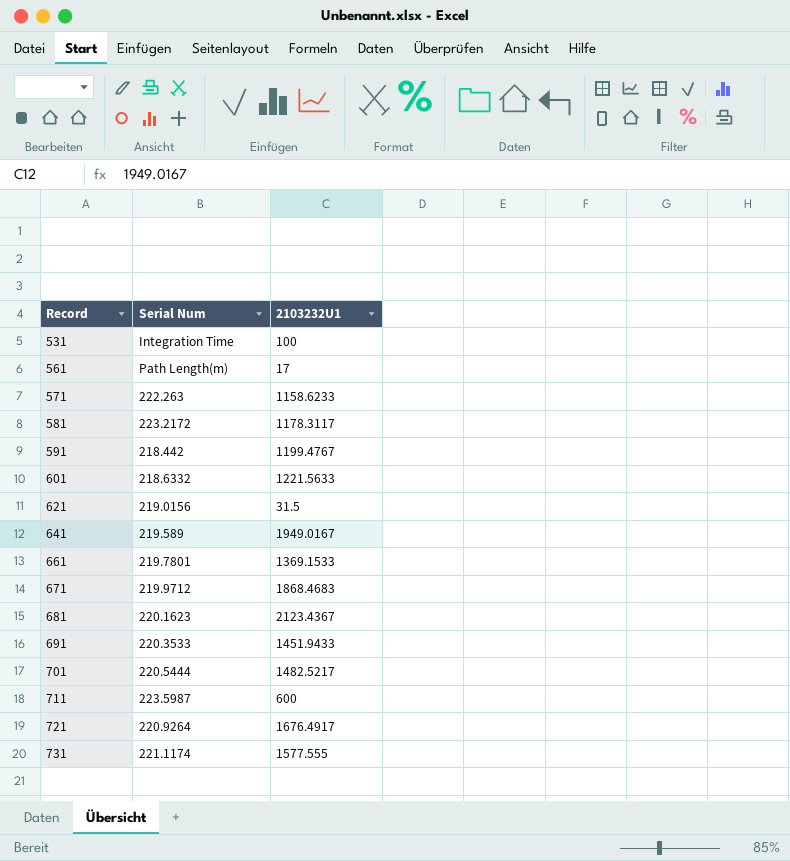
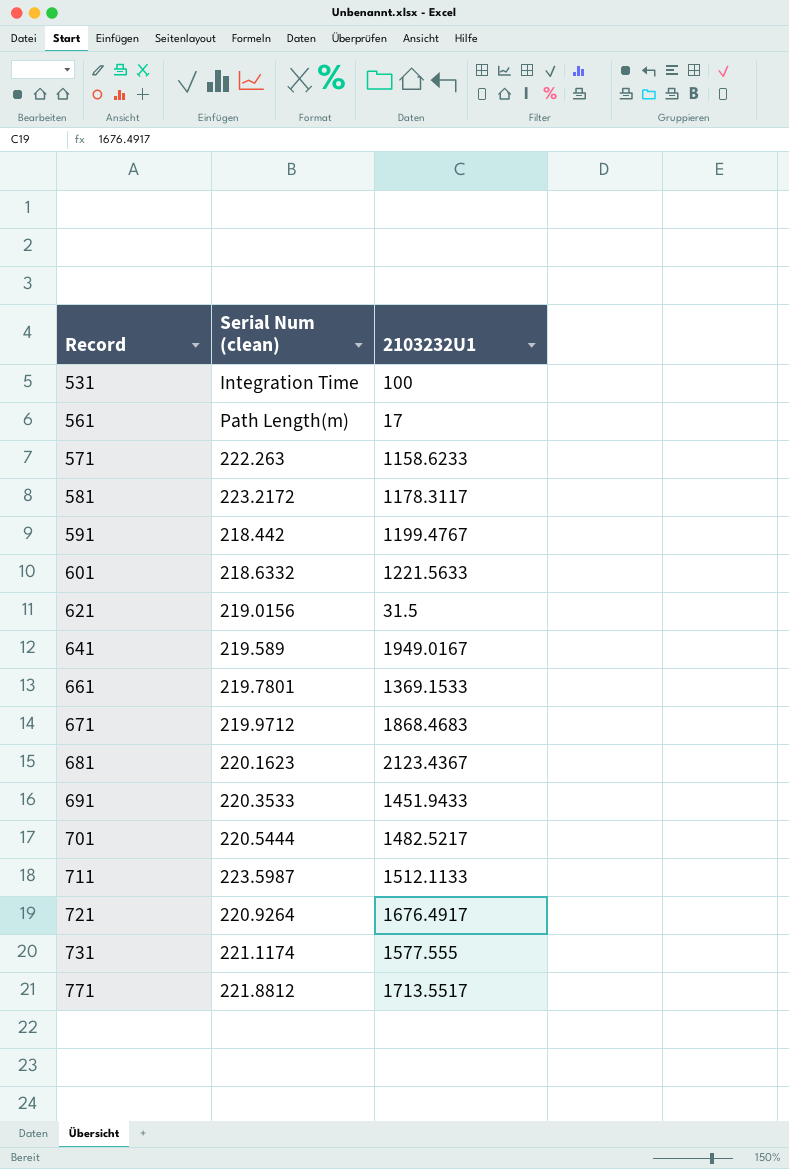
column name: Serial Num -> Serial Num (clean)
711 | 2103232U1: 600 -> 1512.1133
row 771: none -> 221.8812 | 1713.5517

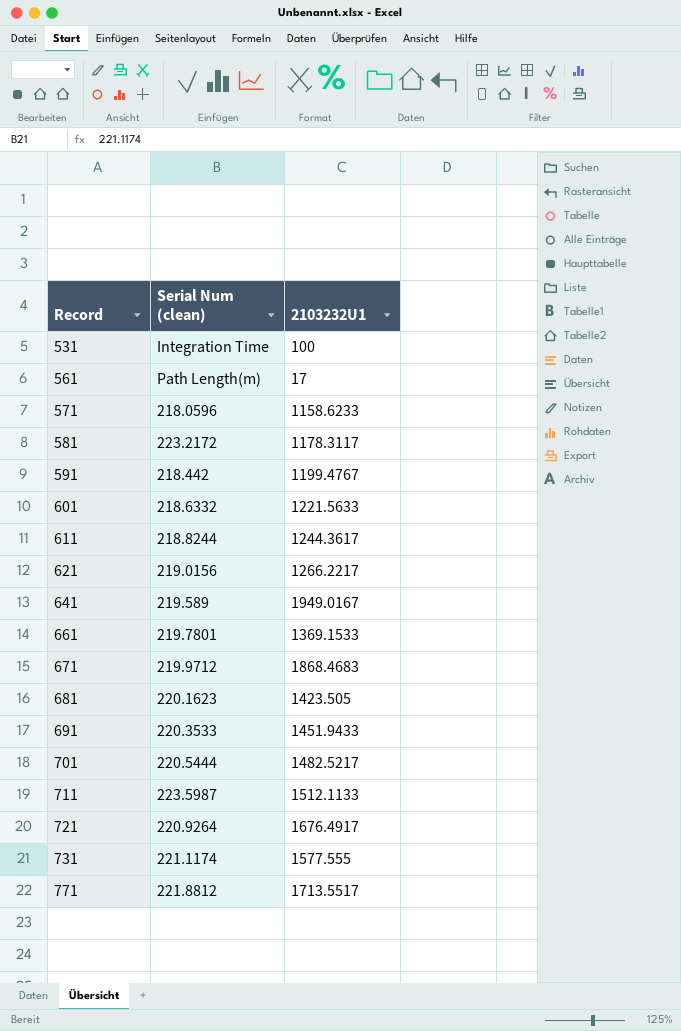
571 | Serial Num (clean): 222.263 -> 218.0596
row 611: none -> 218.8244 | 1244.3617
621 | 2103232U1: 31.5 -> 1266.2217
681 | 2103232U1: 2123.4367 -> 1423.505

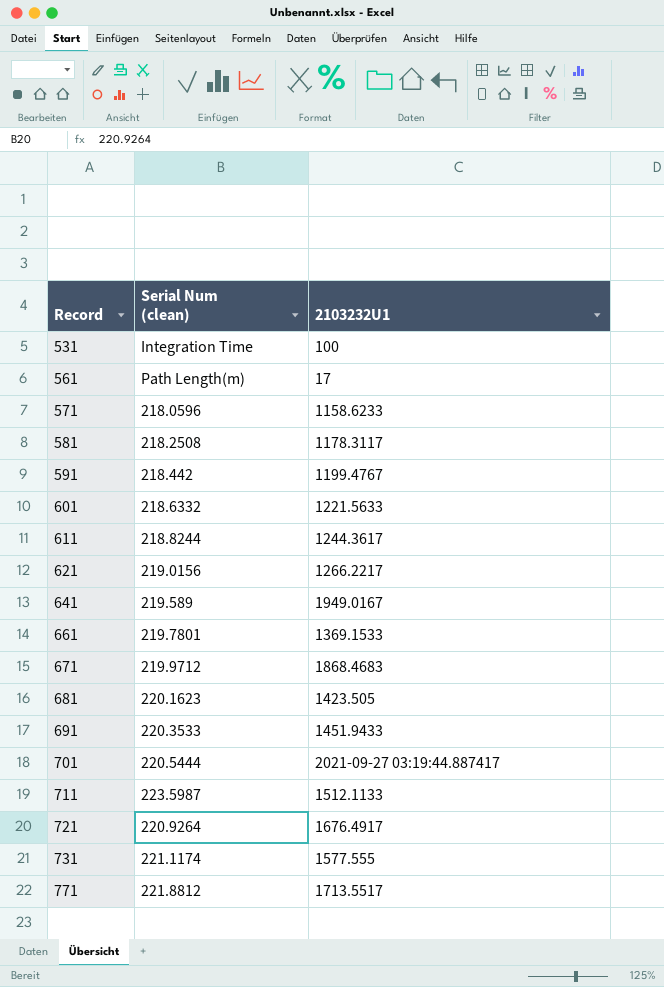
581 | Serial Num (clean): 223.2172 -> 218.2508
701 | 2103232U1: 1482.5217 -> 2021-09-27 03:19:44.887417

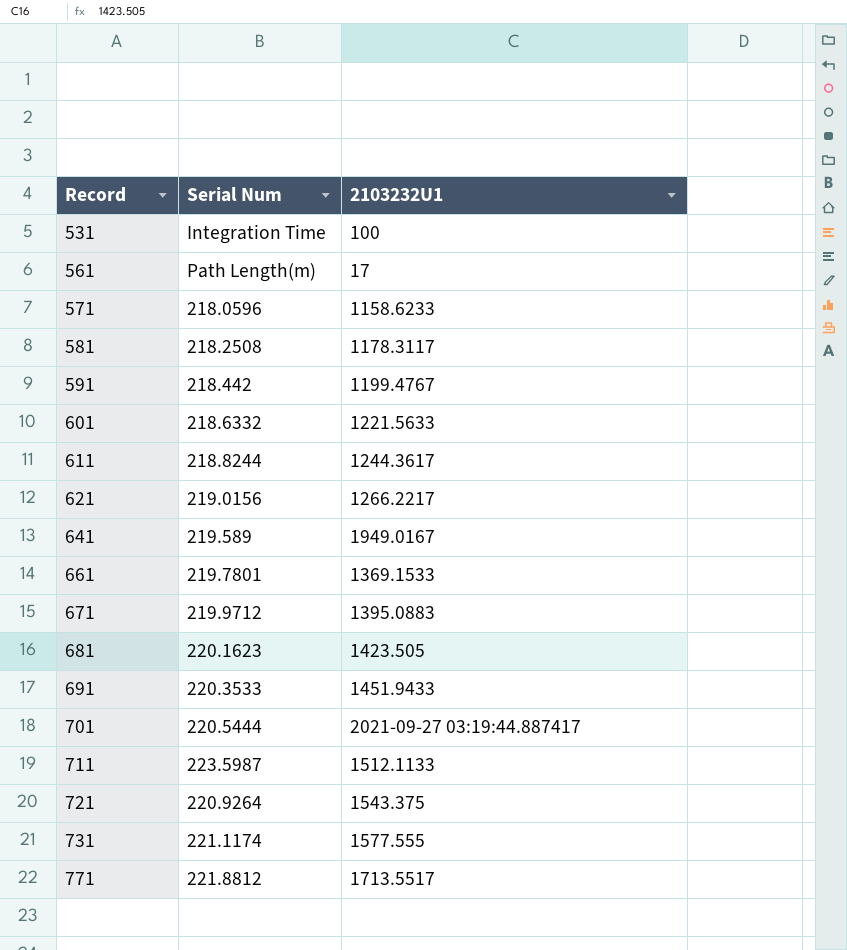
column name: Serial Num (clean) -> Serial Num
671 | 2103232U1: 1868.4683 -> 1395.0883
721 | 2103232U1: 1676.4917 -> 1543.375

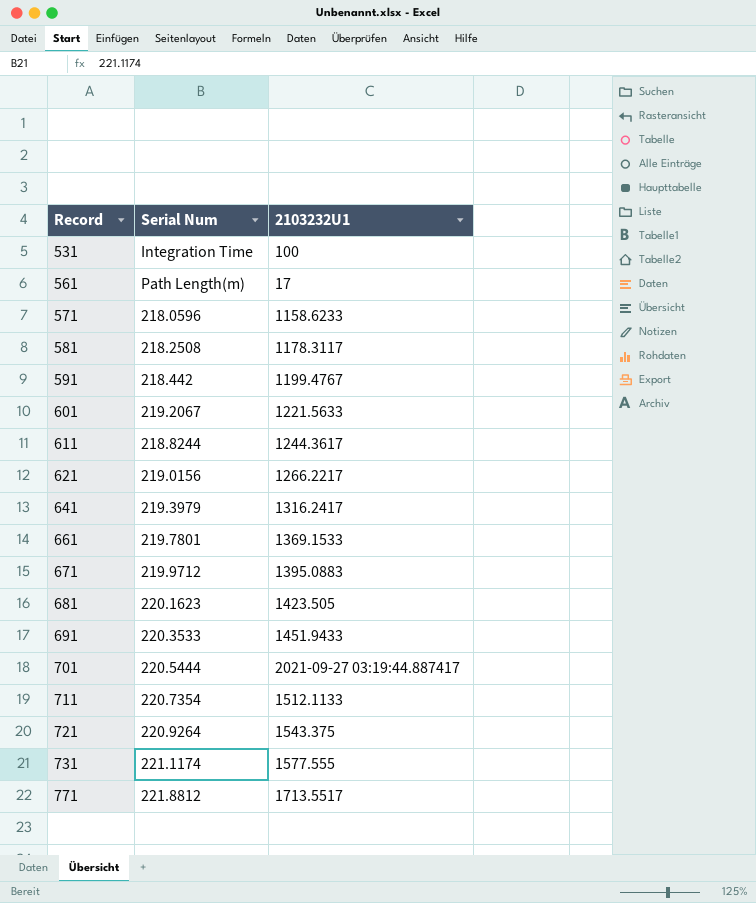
601 | Serial Num: 218.6332 -> 219.2067
641 | Serial Num: 219.589 -> 219.3979
641 | 2103232U1: 1949.0167 -> 1316.2417
711 | Serial Num: 223.5987 -> 220.7354

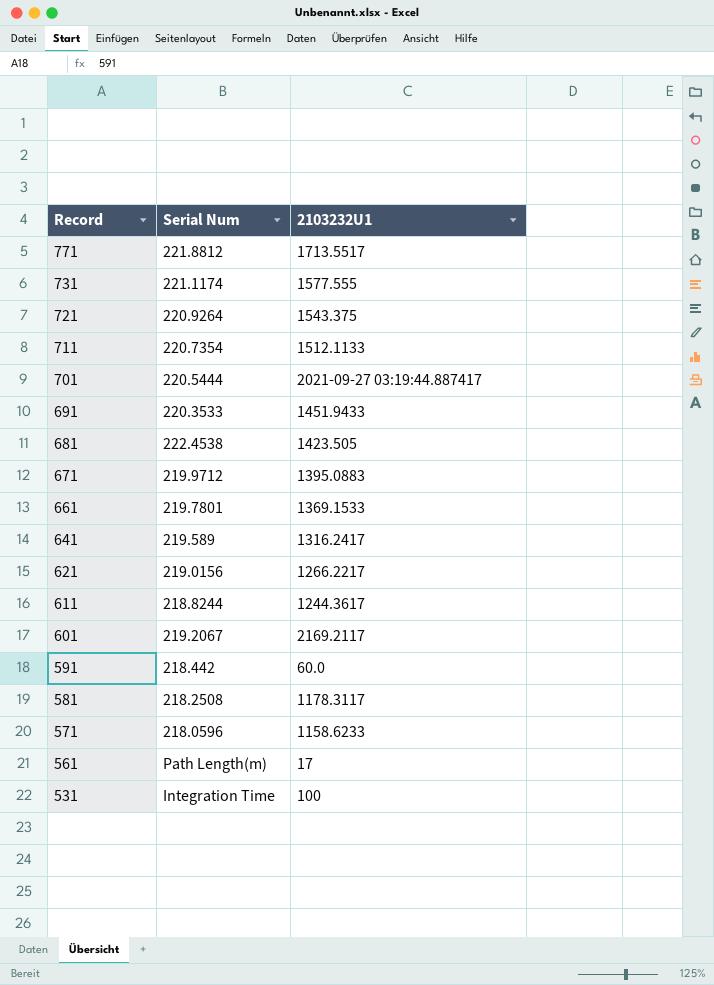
row order: Record ascending -> Record descending
681 | Serial Num: 220.1623 -> 222.4538
641 | Serial Num: 219.3979 -> 219.589
601 | 2103232U1: 1221.5633 -> 2169.2117
591 | 2103232U1: 1199.4767 -> 60.0

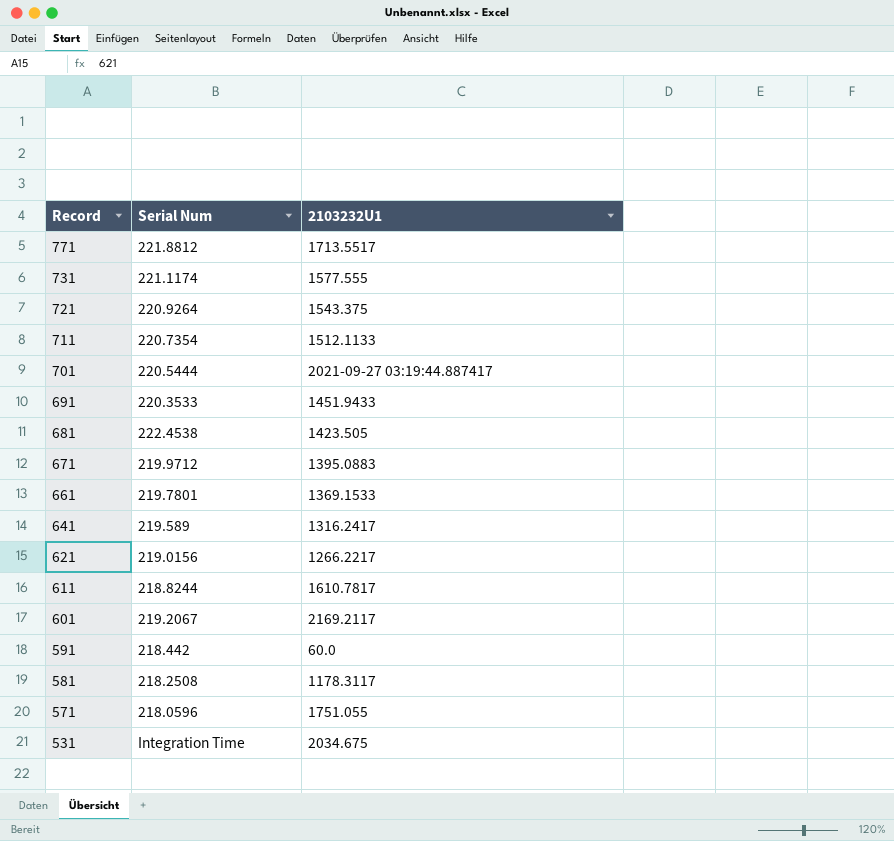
row 561: Path Length(m) | 17 -> none
611 | 2103232U1: 1244.3617 -> 1610.7817
571 | 2103232U1: 1158.6233 -> 1751.055
531 | 2103232U1: 100 -> 2034.675

